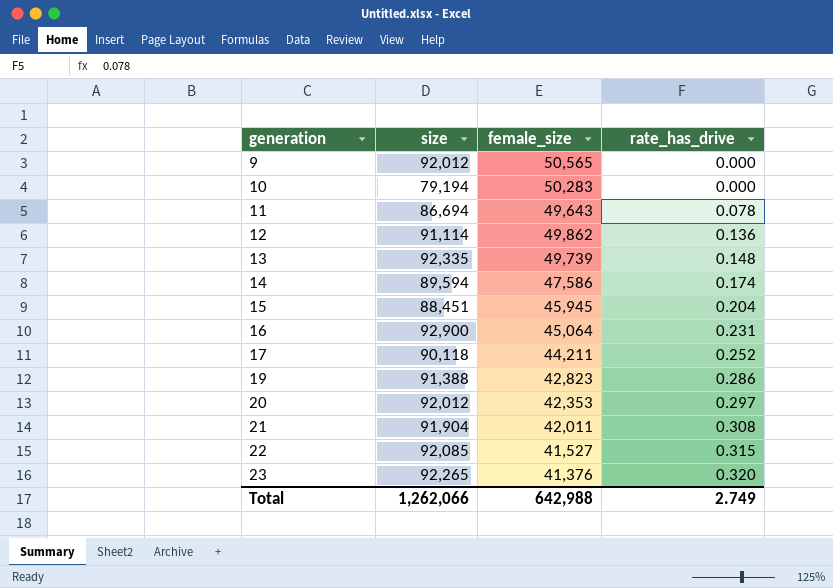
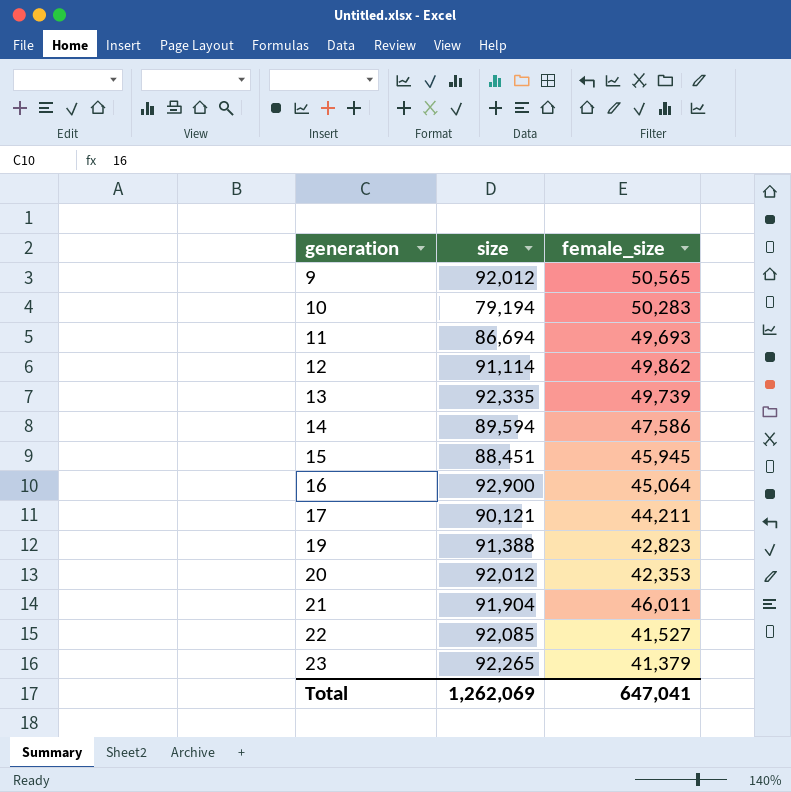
column rate_has_drive | position: 4 -> none
11 | female_size: 49,643 -> 49,693
17 | size: 90,118 -> 90,121
21 | female_size: 42,011 -> 46,011
23 | female_size: 41,376 -> 41,379
Total | size: 1,262,066 -> 1,262,069
Total | female_size: 642,988 -> 647,041

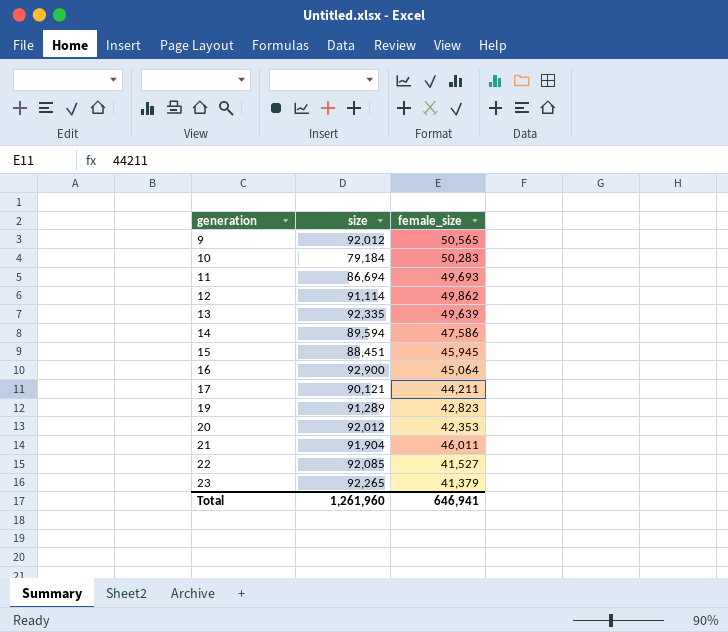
10 | size: 79,194 -> 79,184
13 | female_size: 49,739 -> 49,639
19 | size: 91,388 -> 91,289
Total | size: 1,262,069 -> 1,261,960
Total | female_size: 647,041 -> 646,941

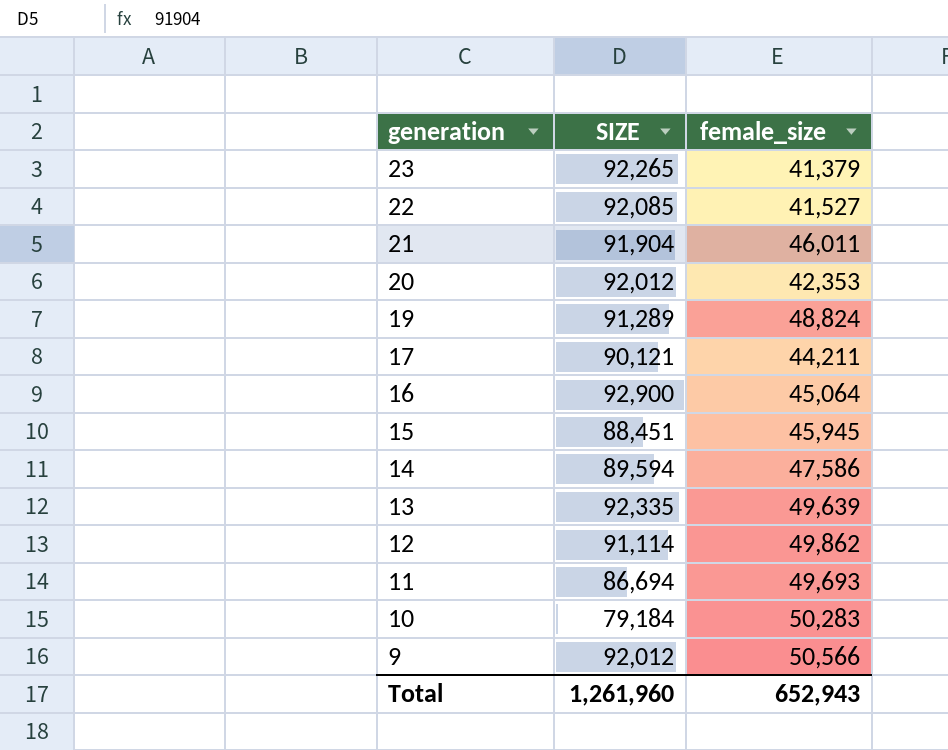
row order: generation ascending -> generation descending
column name: size -> SIZE
19 | female_size: 42,823 -> 48,824
9 | female_size: 50,565 -> 50,566
Total | female_size: 646,941 -> 652,943

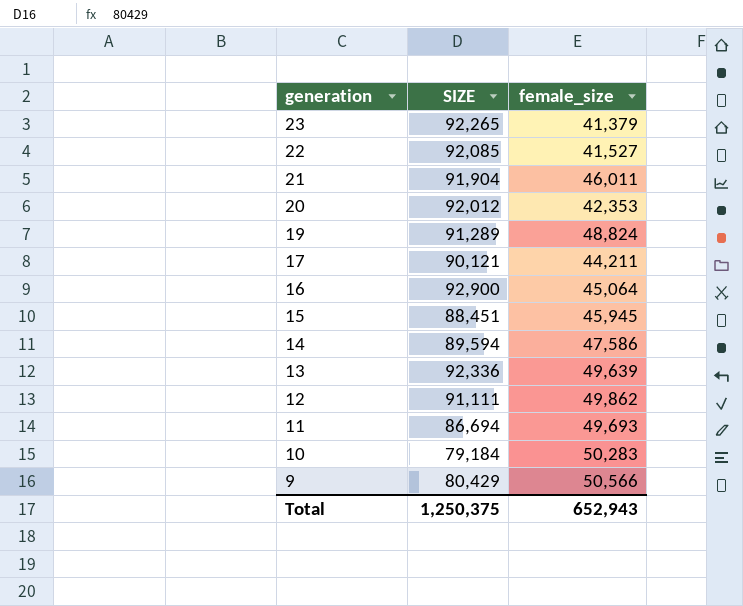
13 | SIZE: 92,335 -> 92,336
12 | SIZE: 91,114 -> 91,111
9 | SIZE: 92,012 -> 80,429
Total | SIZE: 1,261,960 -> 1,250,375

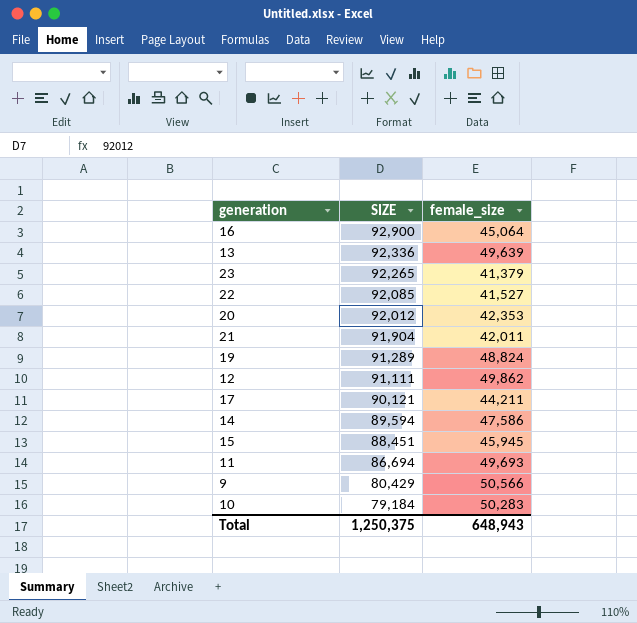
row order: generation descending -> SIZE descending
21 | female_size: 46,011 -> 42,011
Total | female_size: 652,943 -> 648,943

